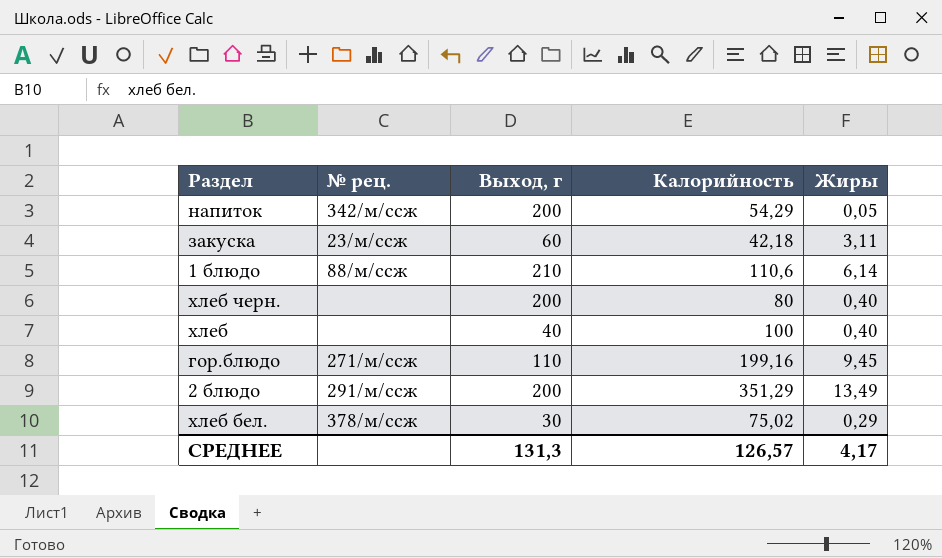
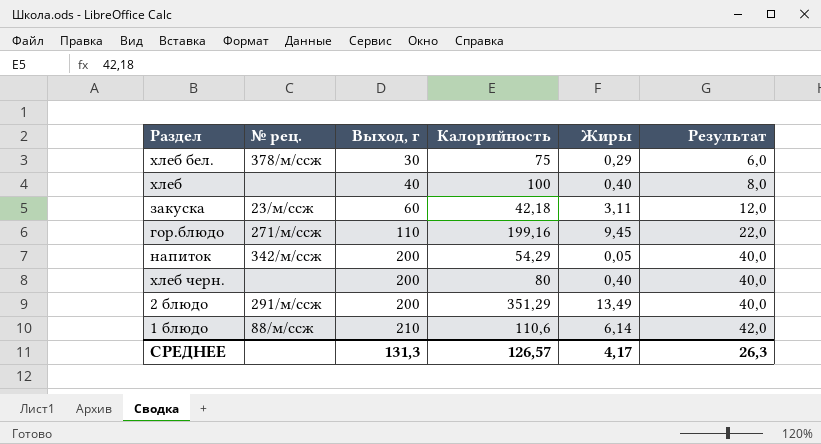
row order: none -> Выход, г ascending
column Результат | formula: none -> [Выход, г] * 0,2
хлеб бел. | Калорийность: 75,02 -> 75

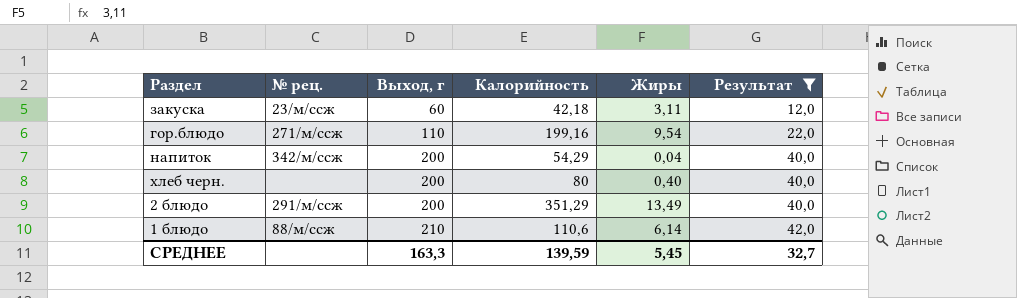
filter: none -> Результат >= 12,0
гор.блюдо | Жиры: 9,45 -> 9,54
напиток | Жиры: 0,05 -> 0,04
СРЕДНЕЕ | Выход, г: 131,3 -> 163,3
СРЕДНЕЕ | Калорийность: 126,57 -> 139,59
СРЕДНЕЕ | Жиры: 4,17 -> 5,45
СРЕДНЕЕ | Результат: 26,3 -> 32,7

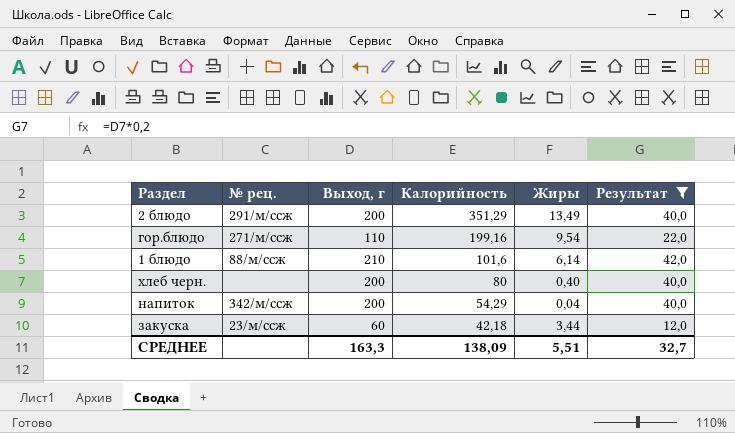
row order: Выход, г ascending -> Калорийность descending
1 блюдо | Калорийность: 110,6 -> 101,6
закуска | Жиры: 3,11 -> 3,44
СРЕДНЕЕ | Калорийность: 139,59 -> 138,09
СРЕДНЕЕ | Жиры: 5,45 -> 5,51

